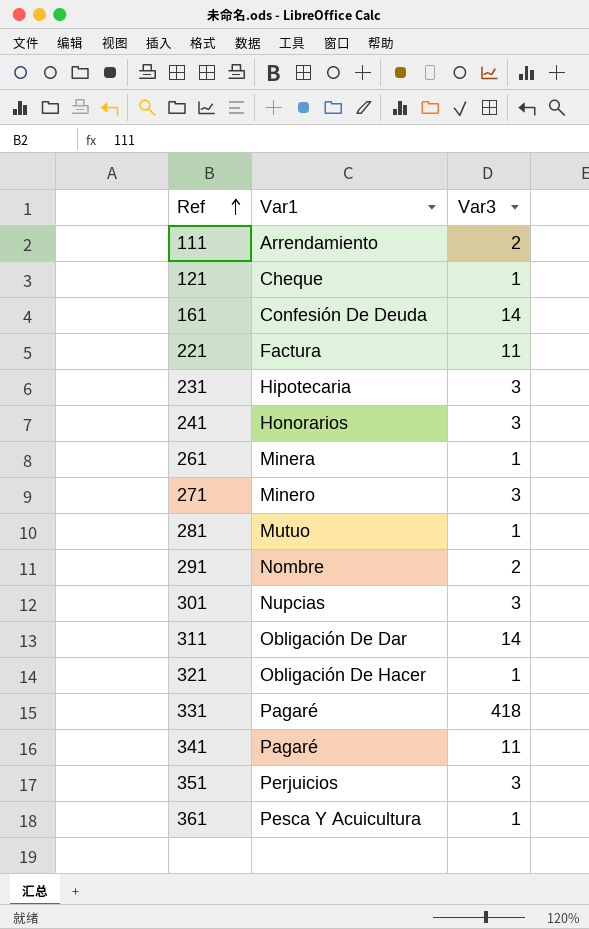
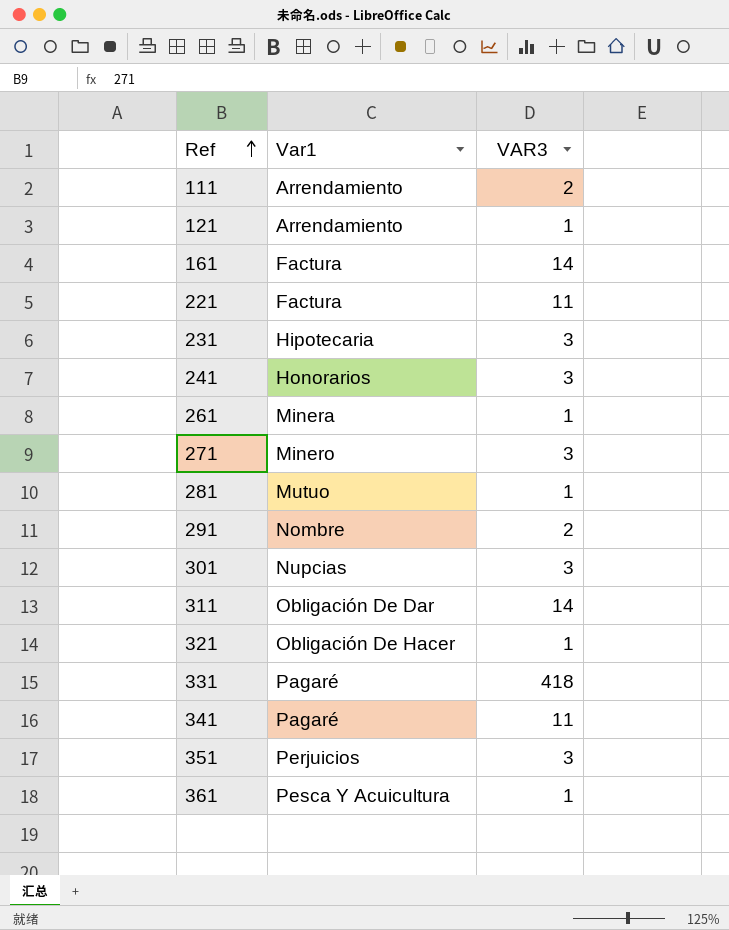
column name: Var3 -> VAR3
121 | Var1: Cheque -> Arrendamiento
161 | Var1: Confesión De Deuda -> Factura

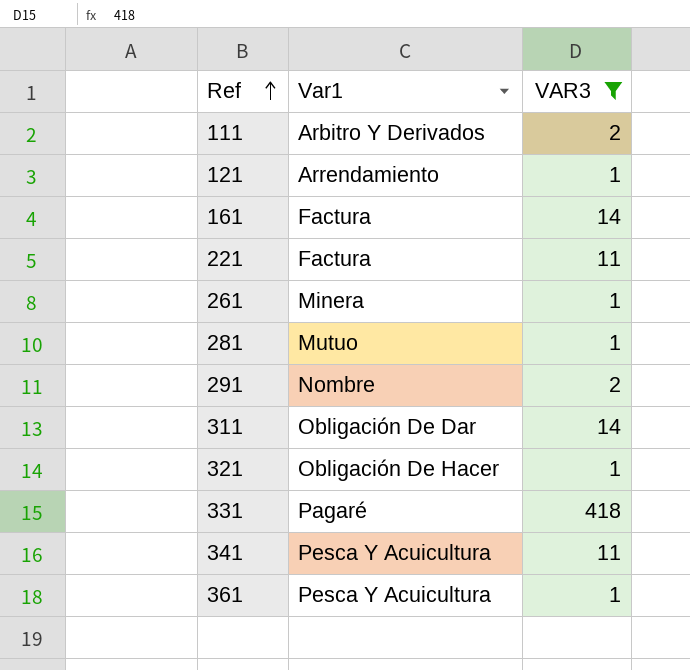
filter: none -> VAR3 != 3
111 | Var1: Arrendamiento -> Arbitro Y Derivados
341 | Var1: Pagaré -> Pesca Y Acuicultura

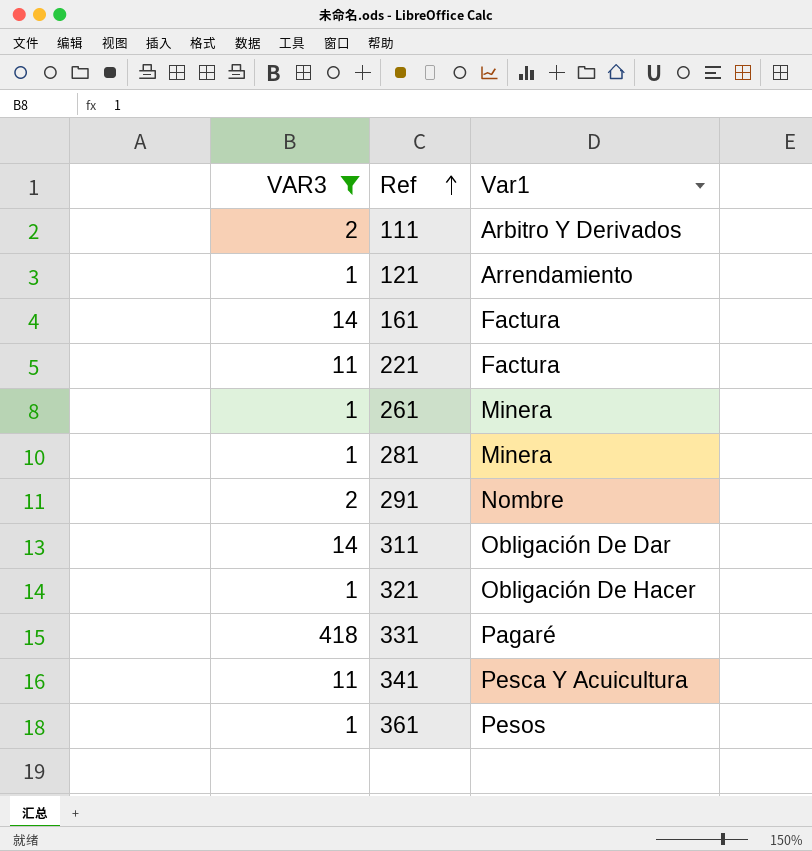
column VAR3 | position: 3 -> 1
281 | Var1: Mutuo -> Minera
361 | Var1: Pesca Y Acuicultura -> Pesos

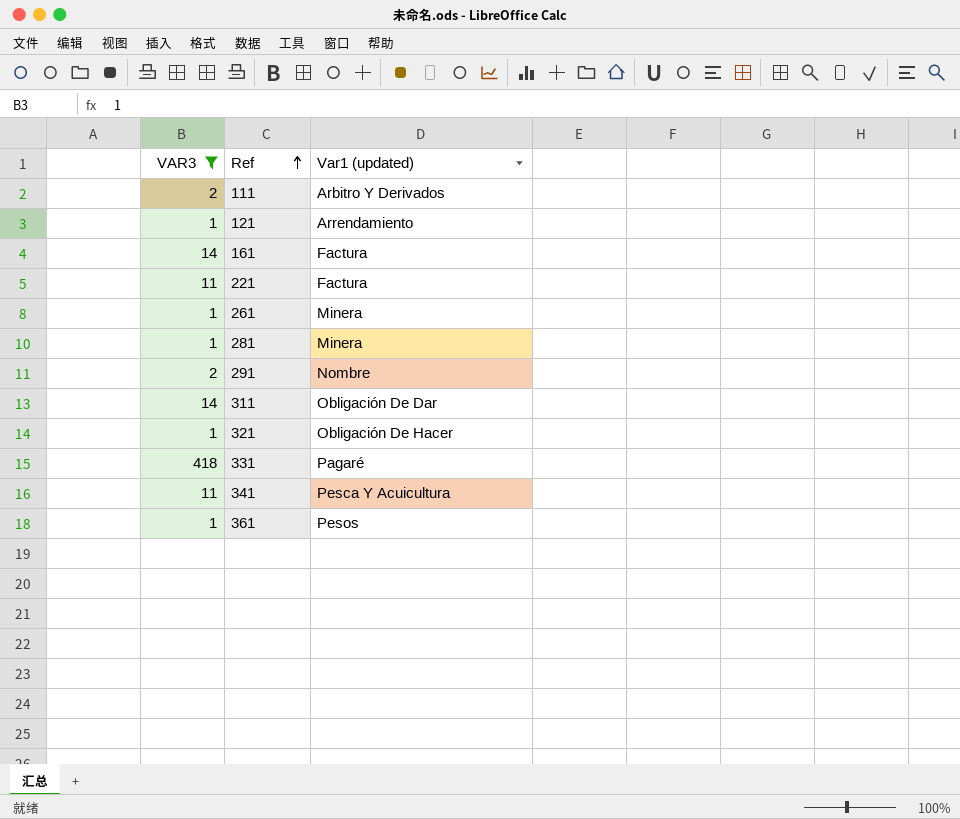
column name: Var1 -> Var1 (updated)

